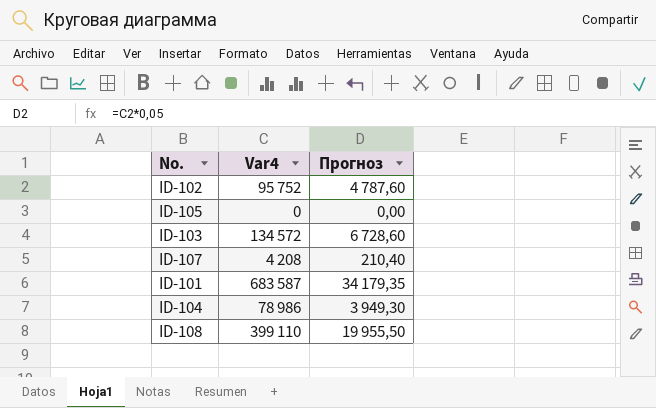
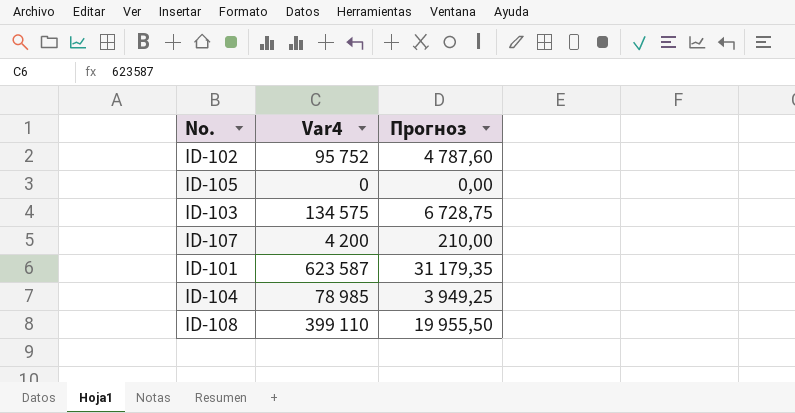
ID-103 | Var4: 134 572 -> 134 575
ID-103 | Прогноз: 6 728,60 -> 6 728,75
ID-107 | Var4: 4 208 -> 4 200
ID-107 | Прогноз: 210,40 -> 210,00
ID-101 | Var4: 683 587 -> 623 587
ID-101 | Прогноз: 34 179,35 -> 31 179,35
ID-104 | Var4: 78 986 -> 78 985
ID-104 | Прогноз: 3 949,30 -> 3 949,25

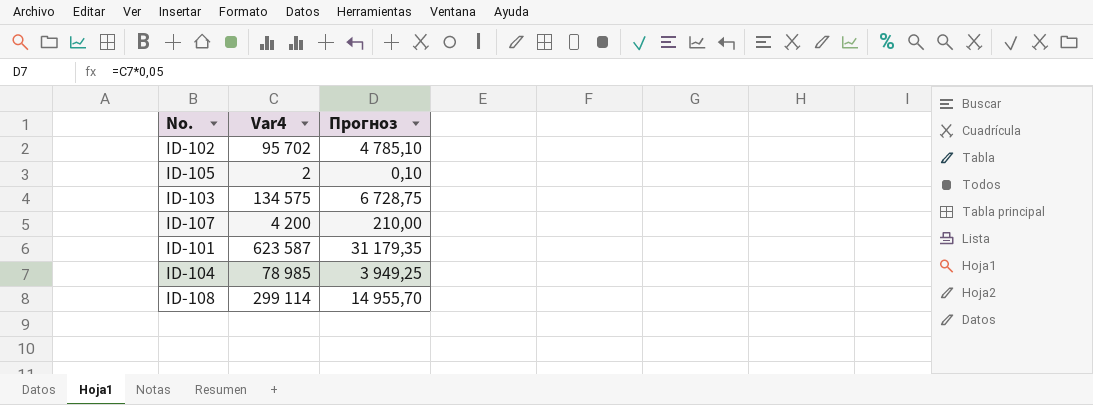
ID-102 | Var4: 95 752 -> 95 702
ID-102 | Прогноз: 4 787,60 -> 4 785,10
ID-105 | Var4: 0 -> 2
ID-105 | Прогноз: 0,00 -> 0,10
ID-108 | Var4: 399 110 -> 299 114
ID-108 | Прогноз: 19 955,50 -> 14 955,70

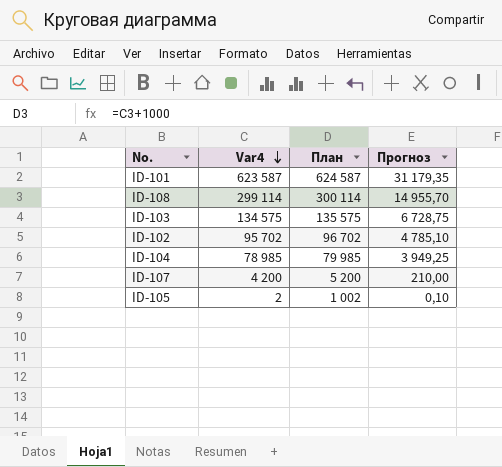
row order: none -> Var4 descending
column План | formula: none -> [Var4] + 1000

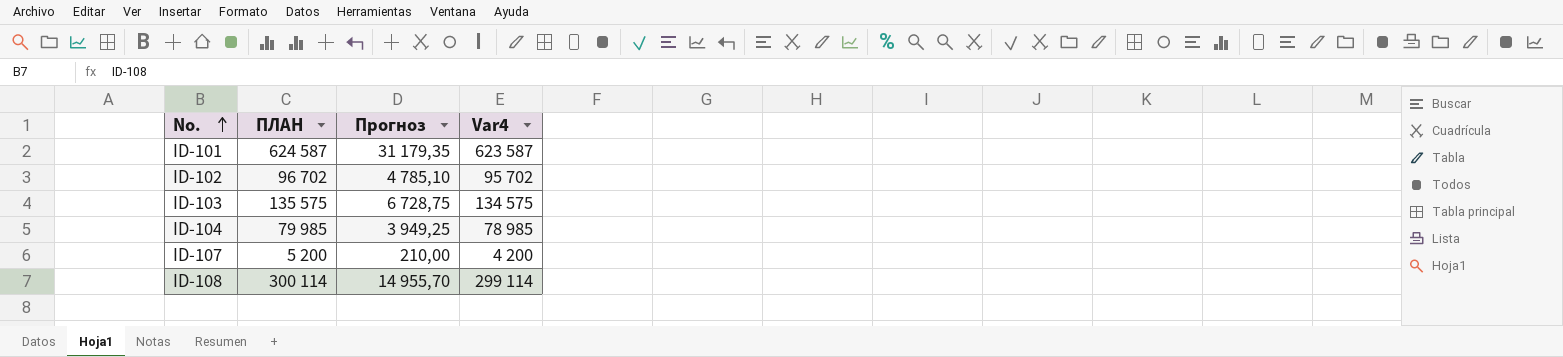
row order: Var4 descending -> No. ascending
column name: План -> ПЛАН
column Var4 | position: 2 -> 4
row ID-105: 2 | 1 002 | 0,10 -> none

